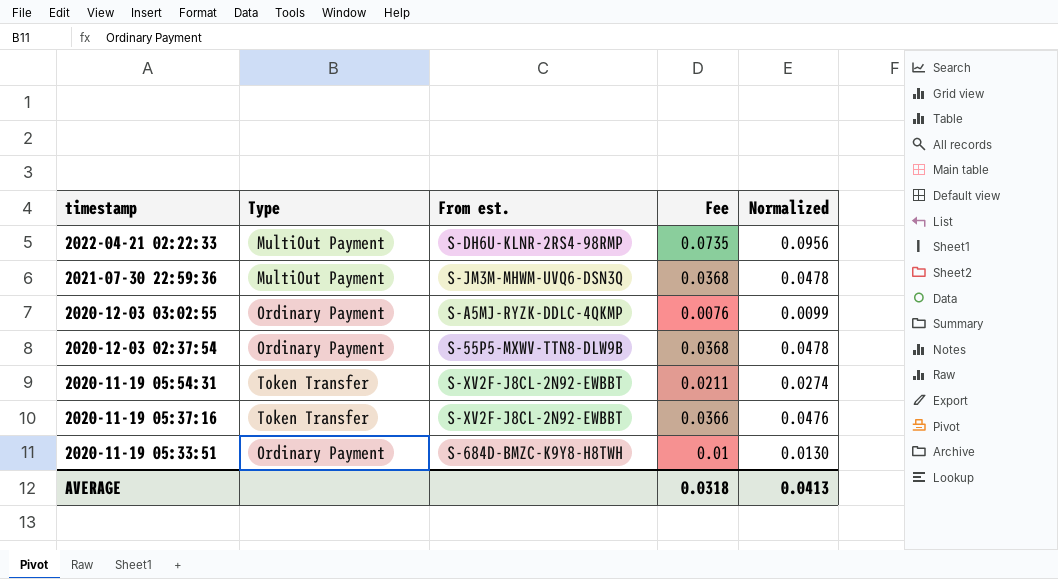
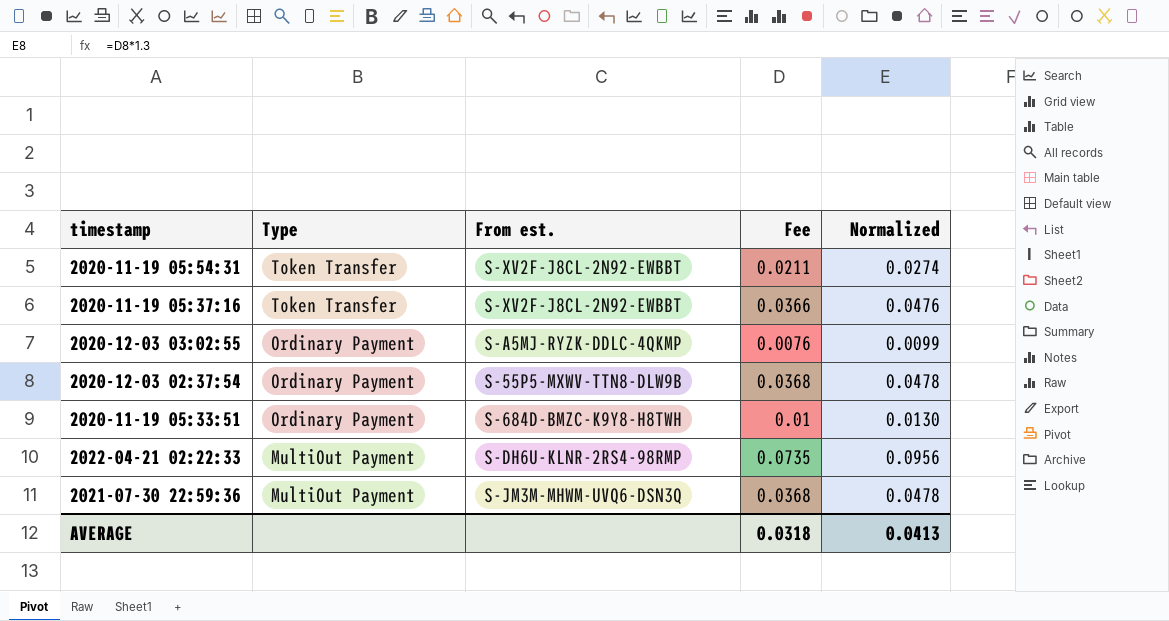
row order: timestamp descending -> Type descending

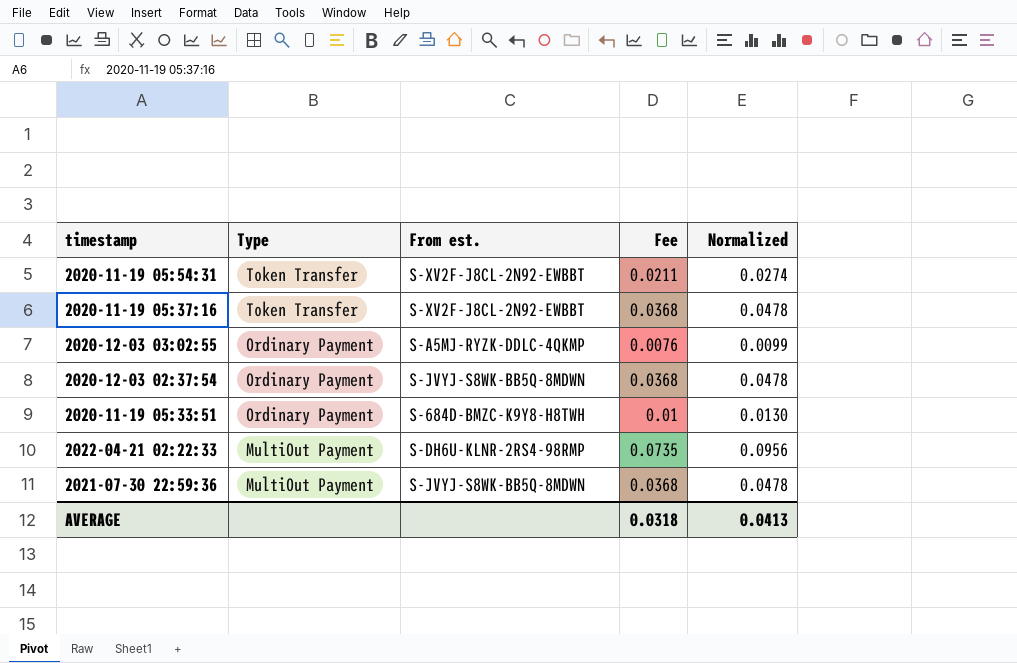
2020-11-19 05:37:16 | Fee: 0.0366 -> 0.0368
2020-11-19 05:37:16 | Normalized: 0.0476 -> 0.0478
2020-12-03 02:37:54 | From est.: S-55P5-MXWV-TTN8-DLW9B -> S-JVYJ-S8WK-BB5Q-8MDWN
2021-07-30 22:59:36 | From est.: S-JM3M-MHWM-UVQ6-DSN3Q -> S-JVYJ-S8WK-BB5Q-8MDWN

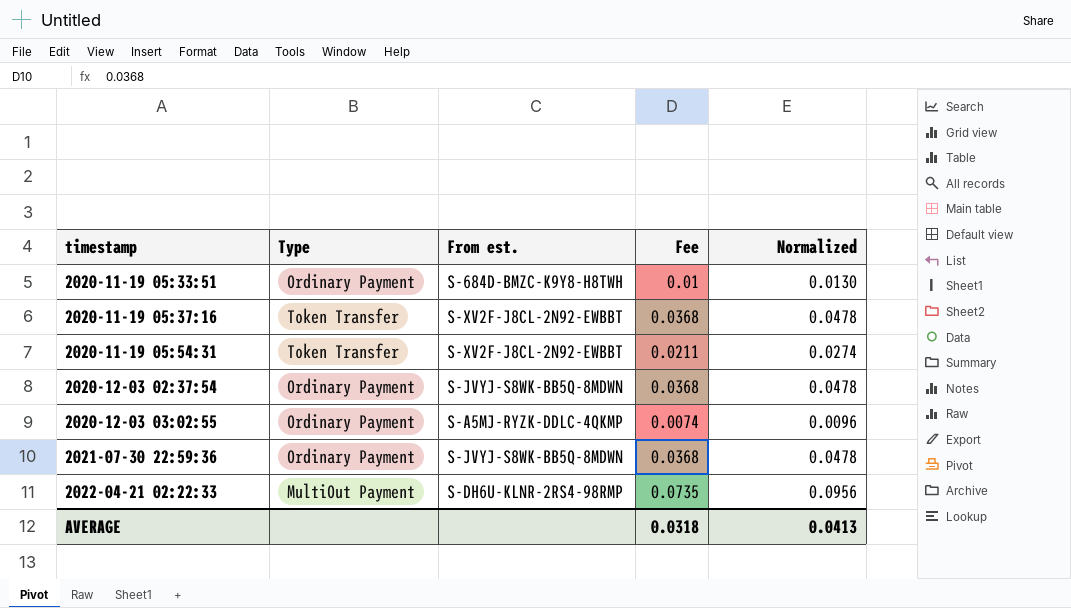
row order: Type descending -> timestamp ascending
2020-12-03 03:02:55 | Fee: 0.0076 -> 0.0074
2020-12-03 03:02:55 | Normalized: 0.0099 -> 0.0096
2021-07-30 22:59:36 | Type: MultiOut Payment -> Ordinary Payment

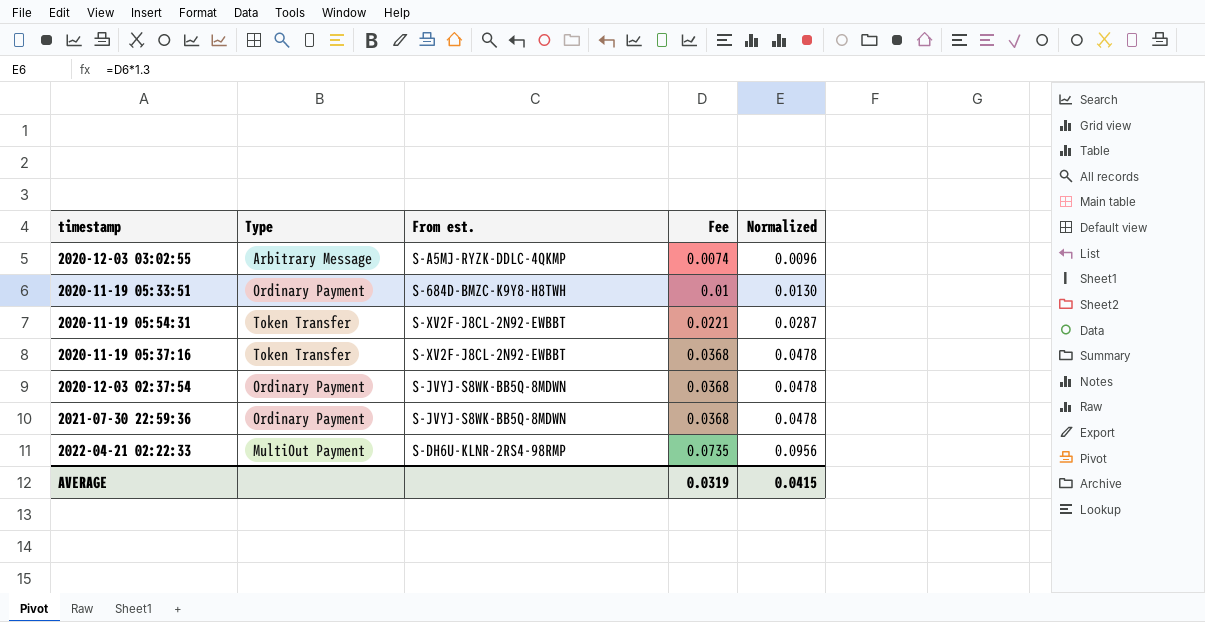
row order: timestamp ascending -> Fee ascending
2020-12-03 03:02:55 | Type: Ordinary Payment -> Arbitrary Message
2020-11-19 05:54:31 | Fee: 0.0211 -> 0.0221
2020-11-19 05:54:31 | Normalized: 0.0274 -> 0.0287
AVERAGE | Fee: 0.0318 -> 0.0319
AVERAGE | Normalized: 0.0413 -> 0.0415

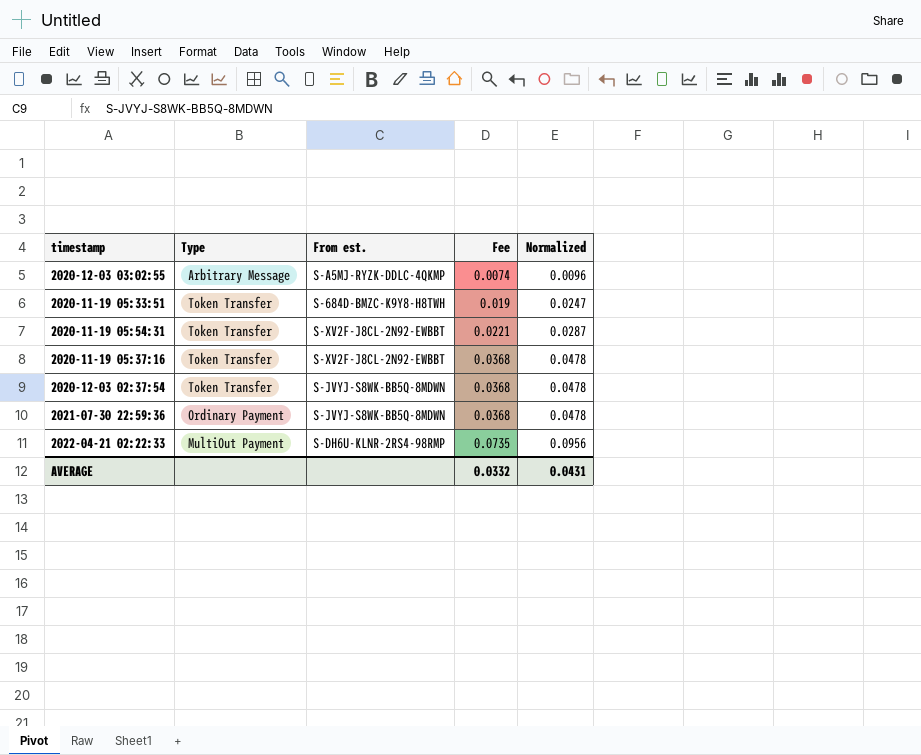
2020-11-19 05:33:51 | Type: Ordinary Payment -> Token Transfer
2020-11-19 05:33:51 | Fee: 0.01 -> 0.019
2020-11-19 05:33:51 | Normalized: 0.0130 -> 0.0247
2020-12-03 02:37:54 | Type: Ordinary Payment -> Token Transfer
AVERAGE | Fee: 0.0319 -> 0.0332
AVERAGE | Normalized: 0.0415 -> 0.0431

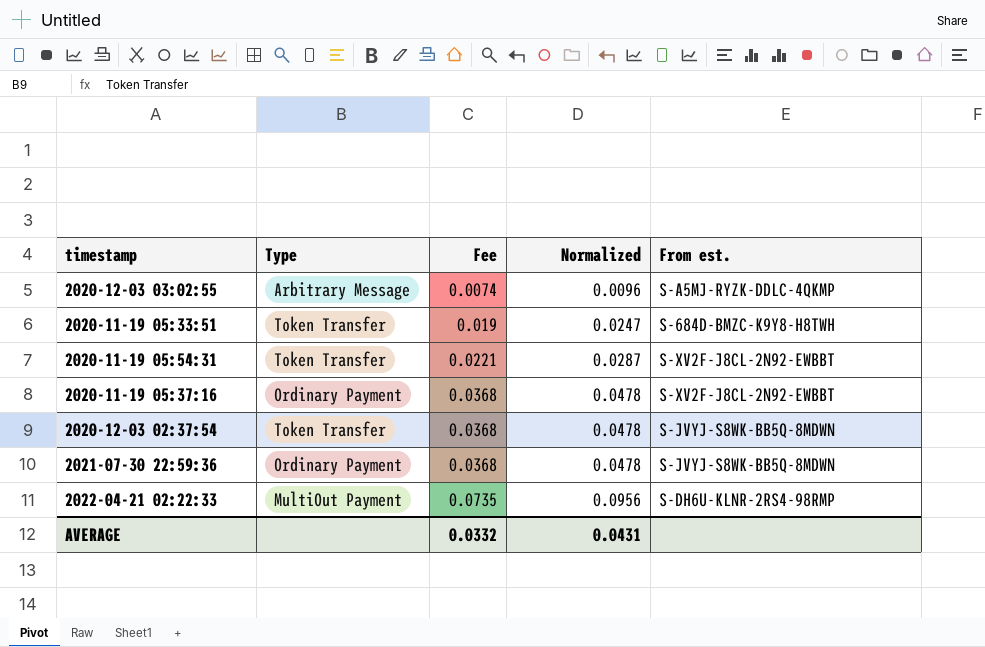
column From est. | position: 3 -> 5
2020-11-19 05:37:16 | Type: Token Transfer -> Ordinary Payment

